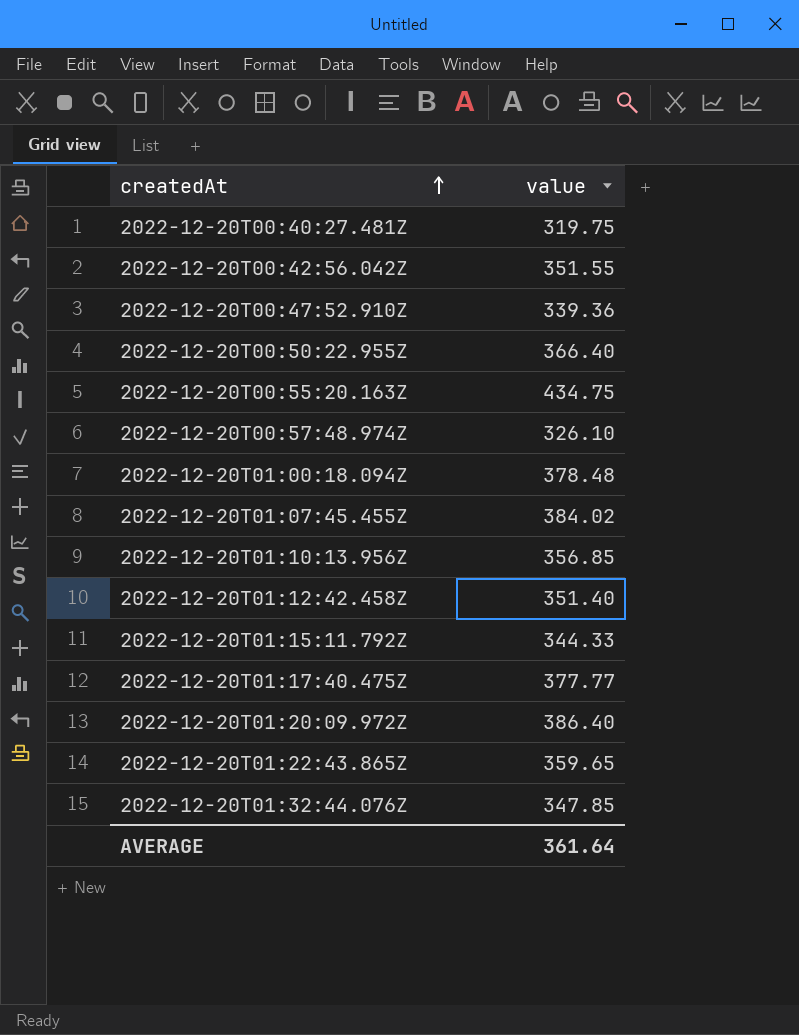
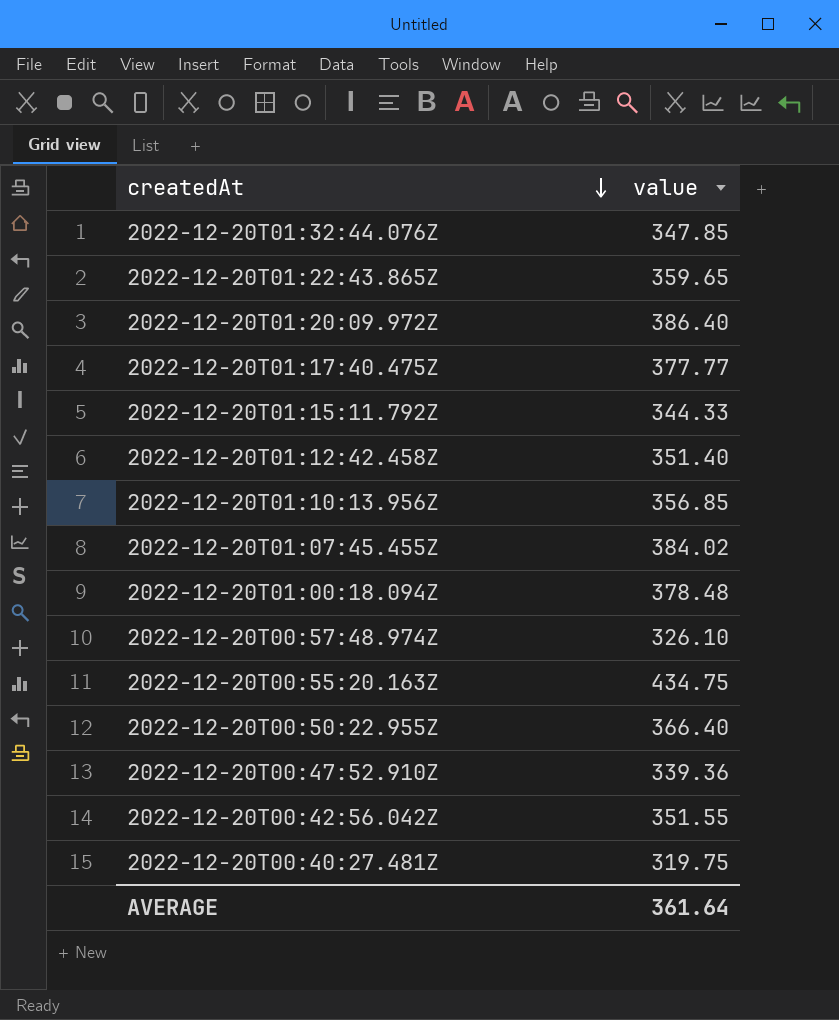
row order: createdAt ascending -> createdAt descending

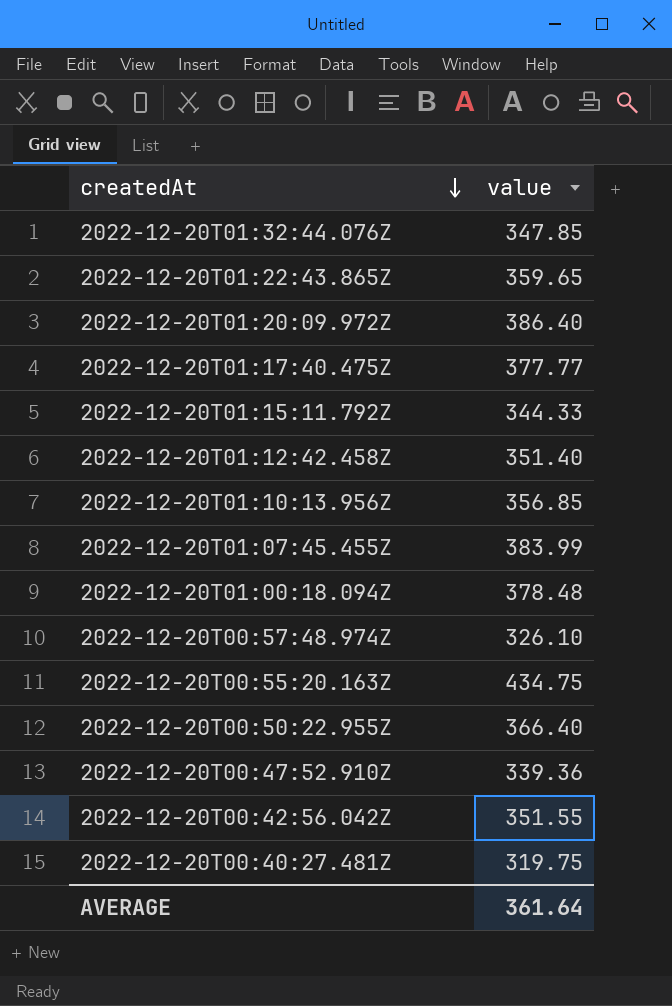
2022-12-20T01:07:45.455Z | value: 384.02 -> 383.99

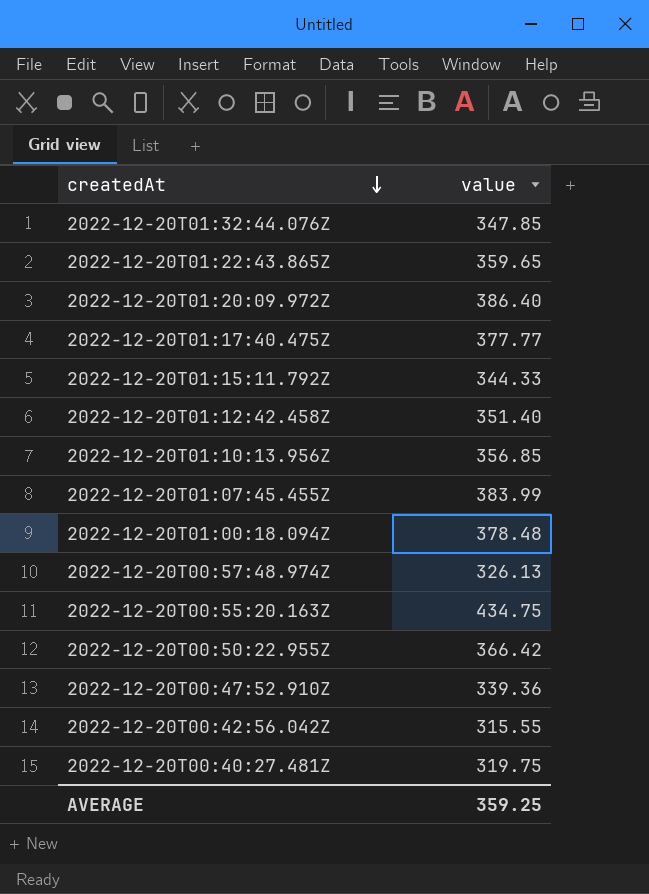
2022-12-20T00:57:48.974Z | value: 326.10 -> 326.13
2022-12-20T00:50:22.955Z | value: 366.40 -> 366.42
2022-12-20T00:42:56.042Z | value: 351.55 -> 315.55
AVERAGE | value: 361.64 -> 359.25

